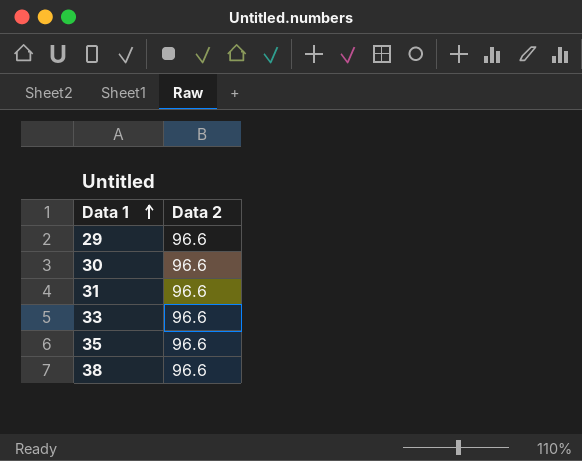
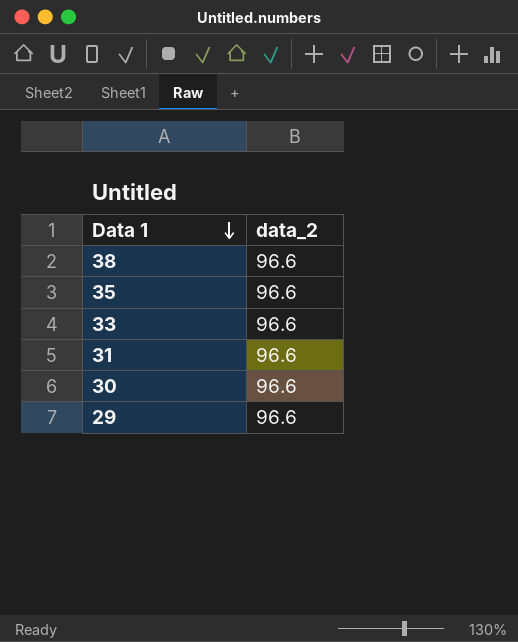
row order: Data 1 ascending -> Data 1 descending
column name: Data 2 -> data_2

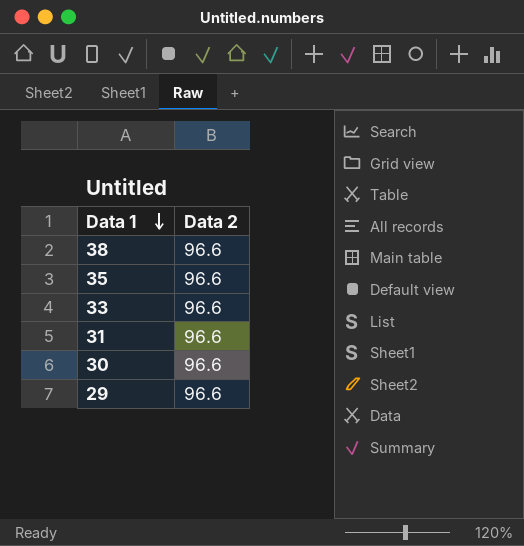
column name: data_2 -> Data 2

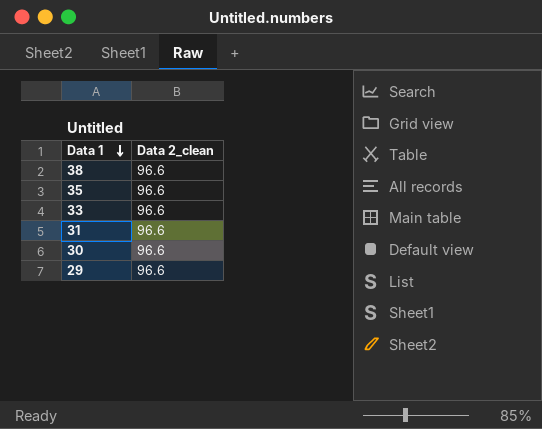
column name: Data 2 -> Data 2_clean

